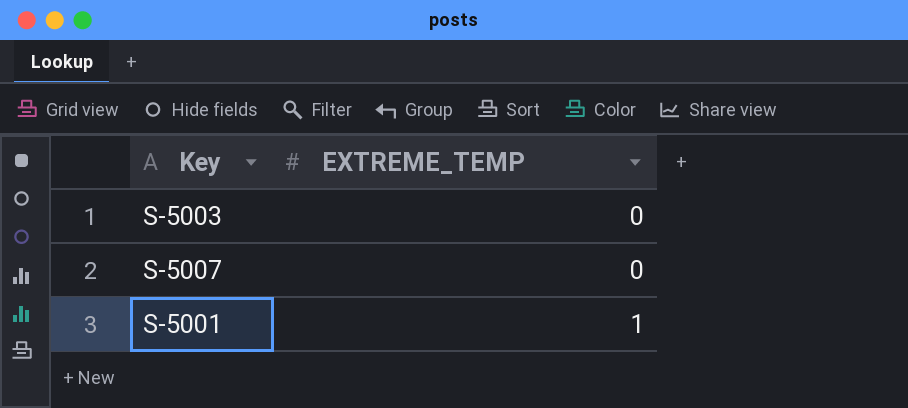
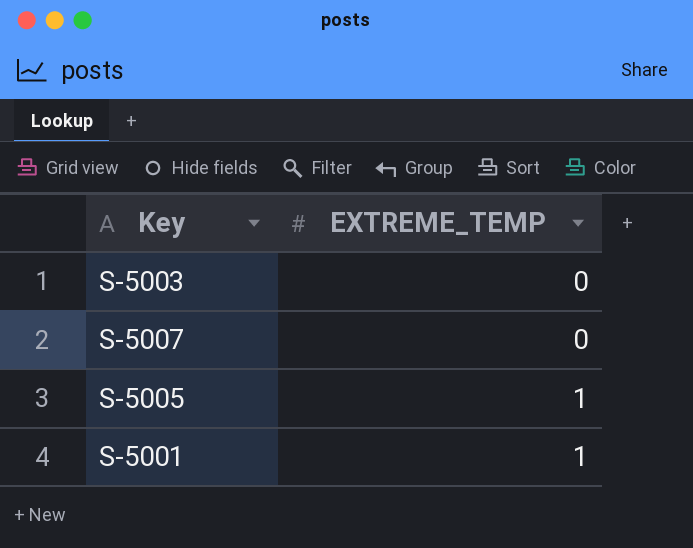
row S-5005: none -> 1

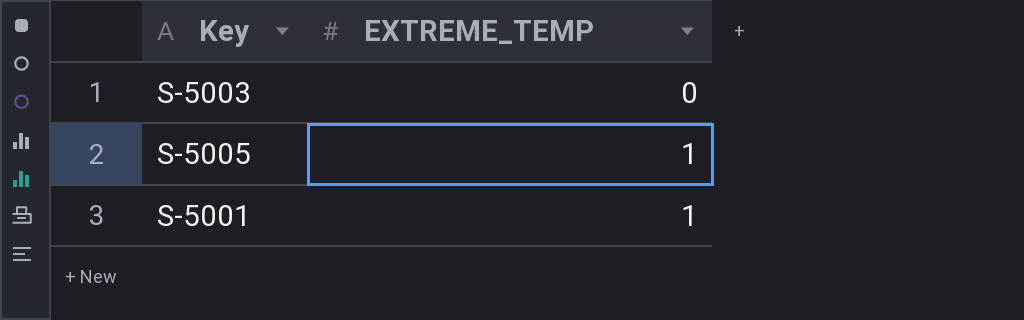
row S-5007: 0 -> none

